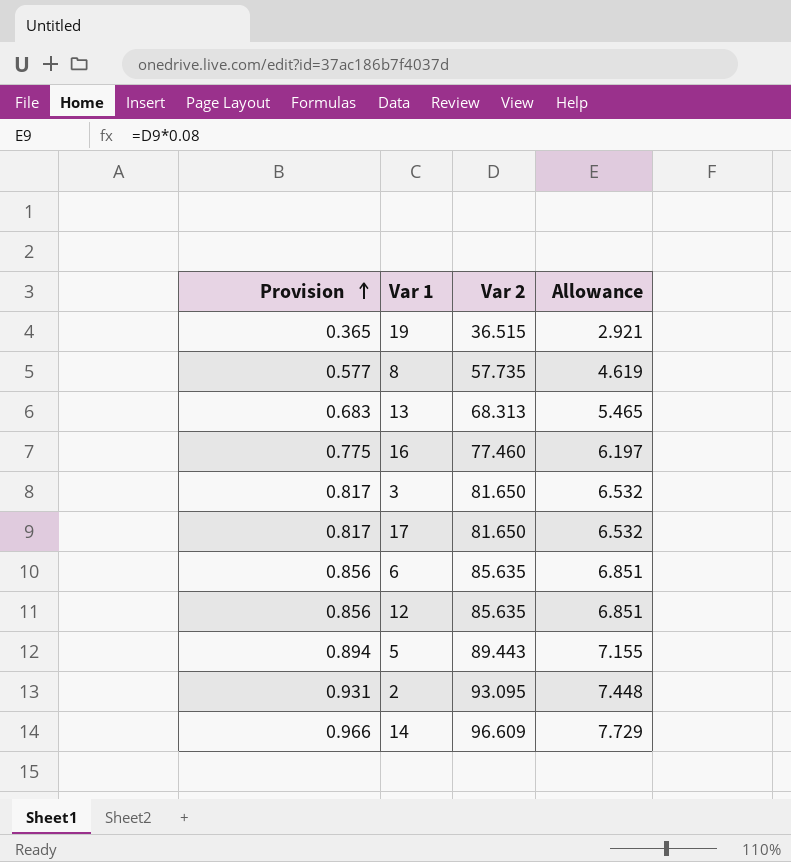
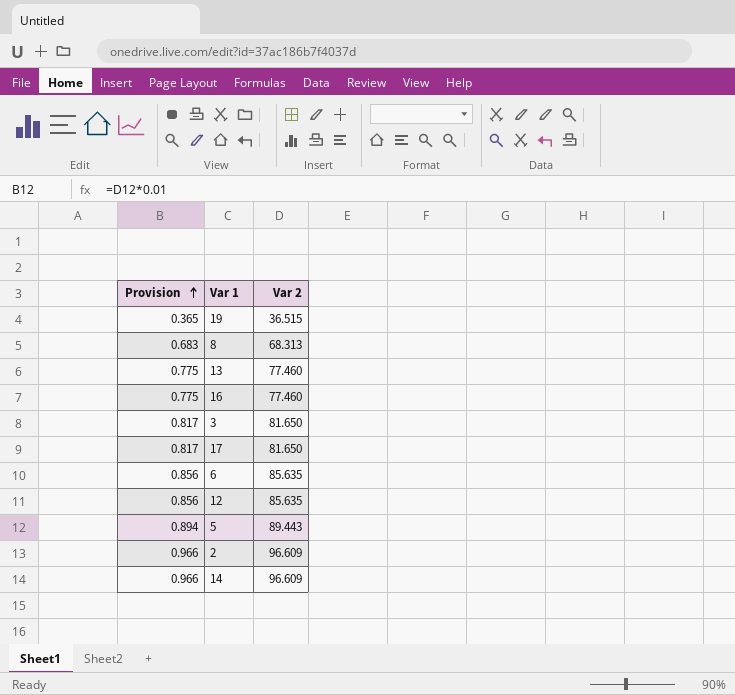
column Allowance | formula: [Var 2] * 0.08 -> none
8 | Provision: 0.577 -> 0.683
8 | Var 2: 57.735 -> 68.313
13 | Provision: 0.683 -> 0.775
13 | Var 2: 68.313 -> 77.460
2 | Provision: 0.931 -> 0.966
2 | Var 2: 93.095 -> 96.609

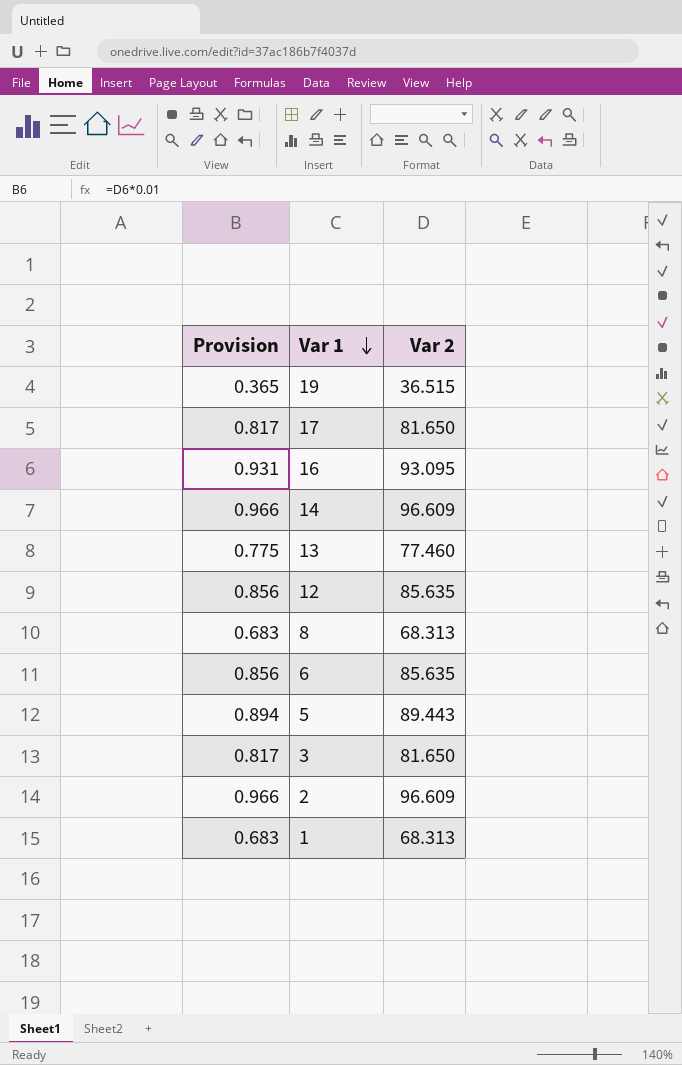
row order: Provision ascending -> Var 1 descending
16 | Provision: 0.775 -> 0.931
16 | Var 2: 77.460 -> 93.095
row 1: none -> 0.683 | 68.313

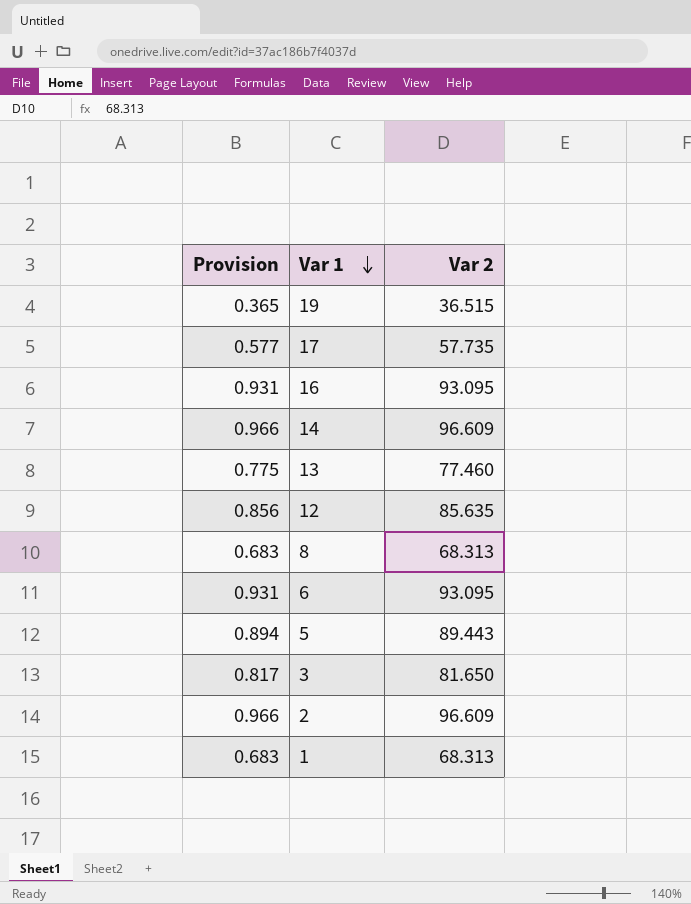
17 | Provision: 0.817 -> 0.577
17 | Var 2: 81.650 -> 57.735
6 | Provision: 0.856 -> 0.931
6 | Var 2: 85.635 -> 93.095

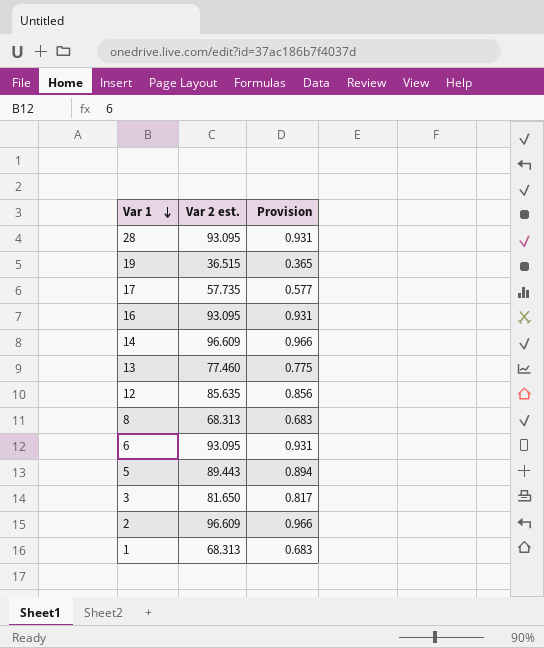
column name: Var 2 -> Var 2 est.
column Provision | position: 1 -> 3
row 28: none -> 93.095 | 0.931

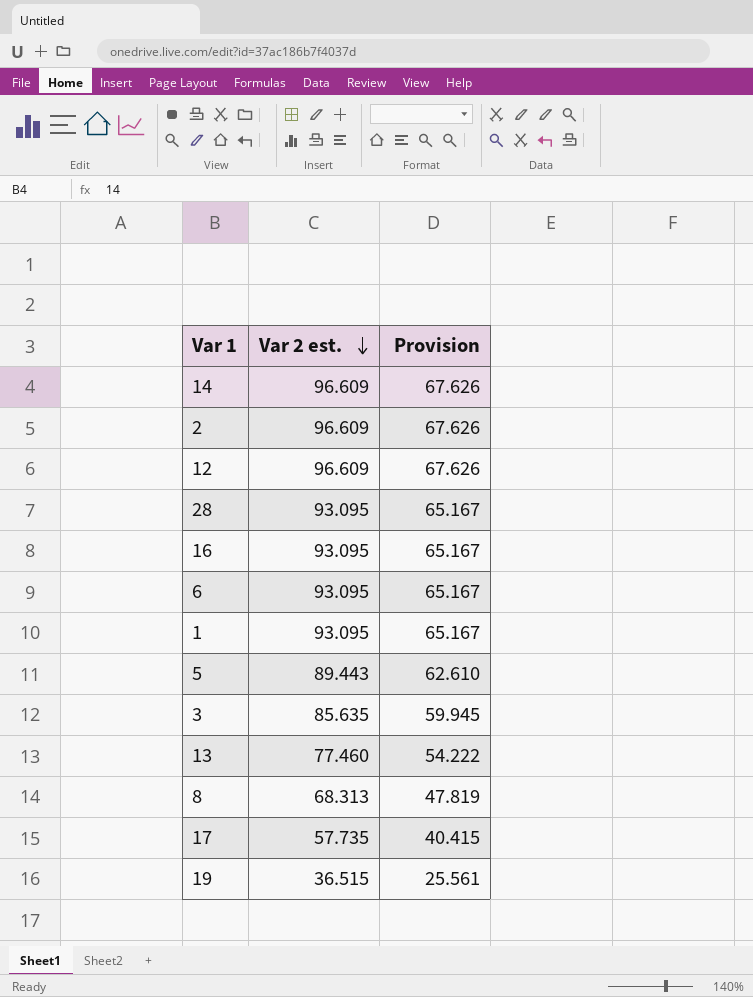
row order: Var 1 descending -> Var 2 est. descending
column Provision | formula: [Var 2 est.] * 0.01 -> [Var 2 est.] * 0.7
12 | Var 2 est.: 85.635 -> 96.609
1 | Var 2 est.: 68.313 -> 93.095
3 | Var 2 est.: 81.650 -> 85.635

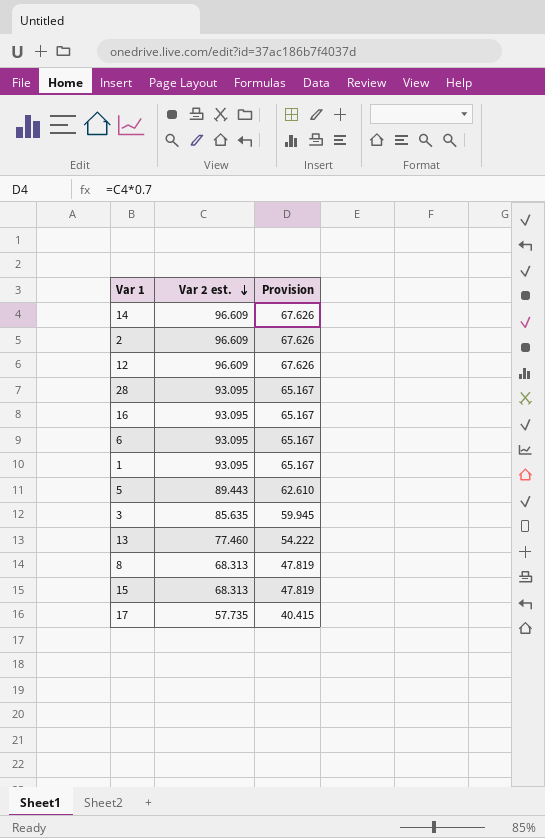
row 19: 36.515 | 25.561 -> none
row 15: none -> 68.313 | 47.819

